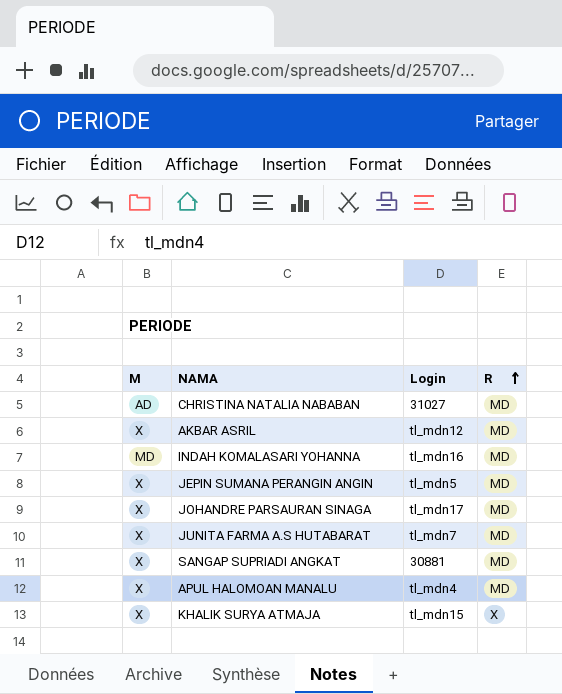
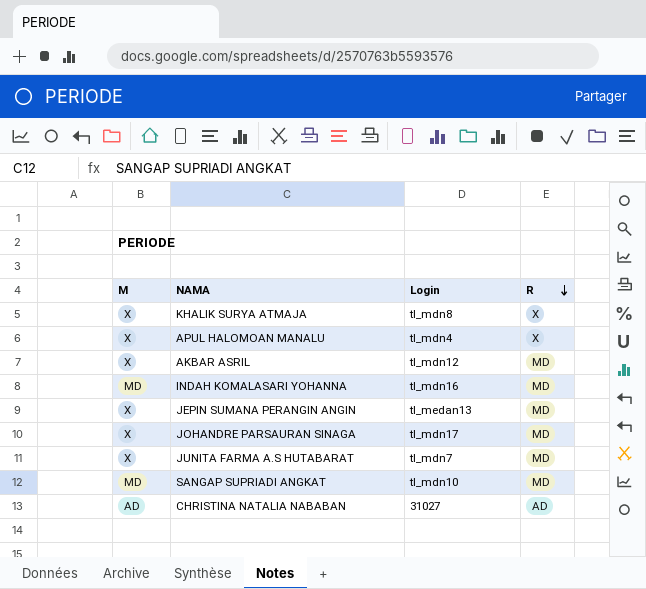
row order: R ascending -> R descending
KHALIK SURYA ATMAJA | Login: tl_mdn15 -> tl_mdn8
APUL HALOMOAN MANALU | R: MD -> X
JEPIN SUMANA PERANGIN ANGIN | Login: tl_mdn5 -> tl_medan13
SANGAP SUPRIADI ANGKAT | M: X -> MD
SANGAP SUPRIADI ANGKAT | Login: 30881 -> tl_mdn10
CHRISTINA NATALIA NABABAN | R: MD -> AD

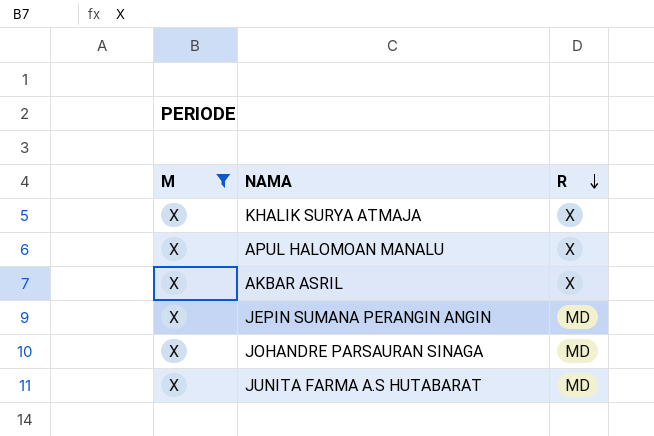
filter: none -> M = X
column Login | position: 3 -> none
AKBAR ASRIL | R: MD -> X

